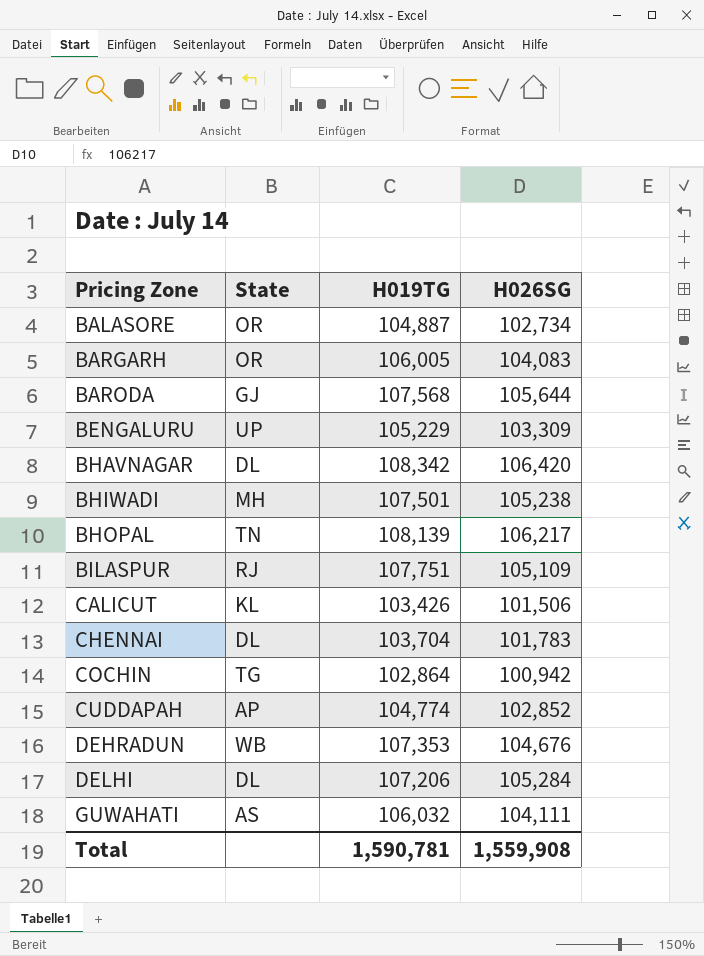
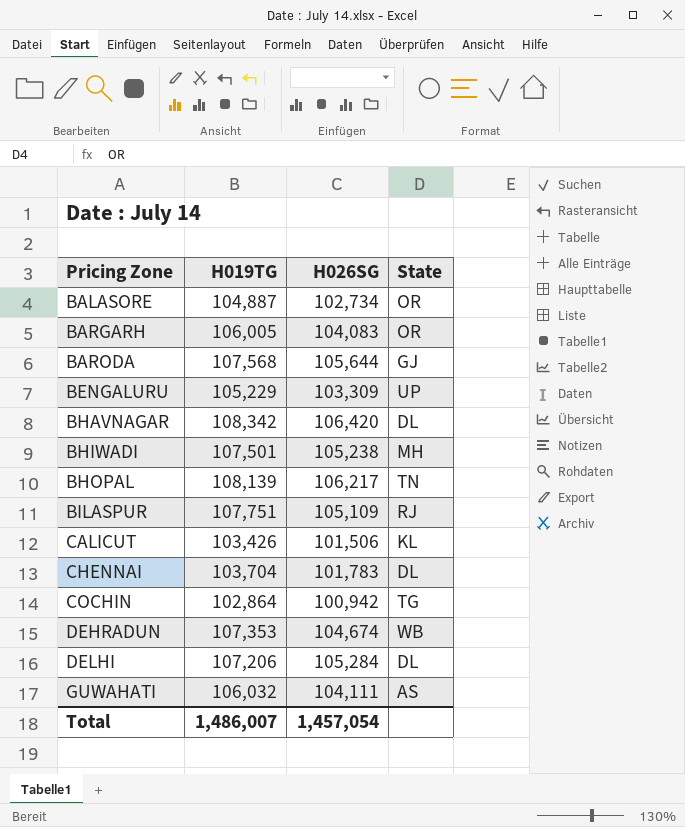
column State | position: 2 -> 4
row CUDDAPAH: AP | 104,774 | 102,852 -> none
DEHRADUN | H026SG: 104,676 -> 104,674
Total | H019TG: 1,590,781 -> 1,486,007
Total | H026SG: 1,559,908 -> 1,457,054

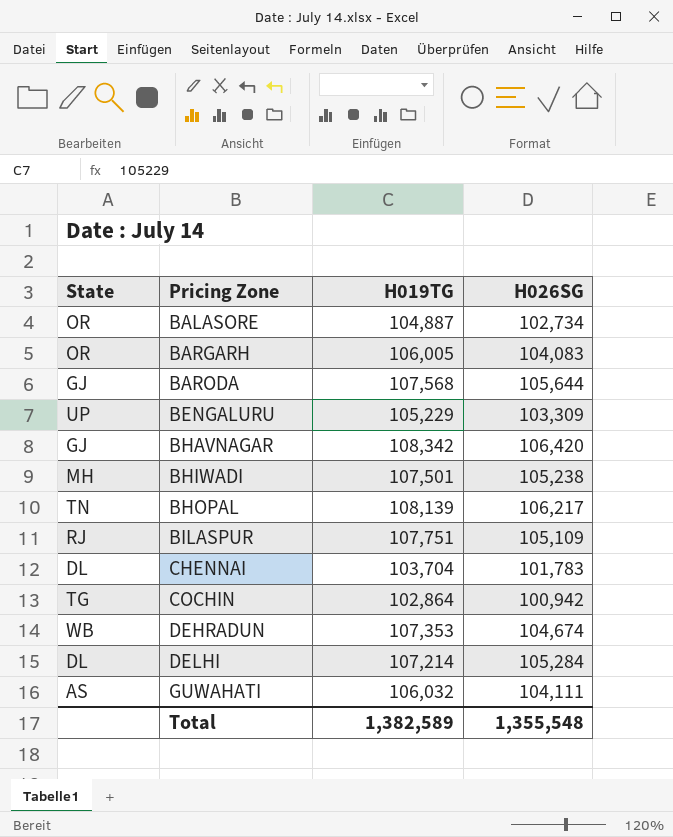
column State | position: 4 -> 1
row CALICUT: 103,426 | 101,506 | KL -> none
BHAVNAGAR | State: DL -> GJ
DELHI | H019TG: 107,206 -> 107,214
Total | H019TG: 1,486,007 -> 1,382,589
Total | H026SG: 1,457,054 -> 1,355,548

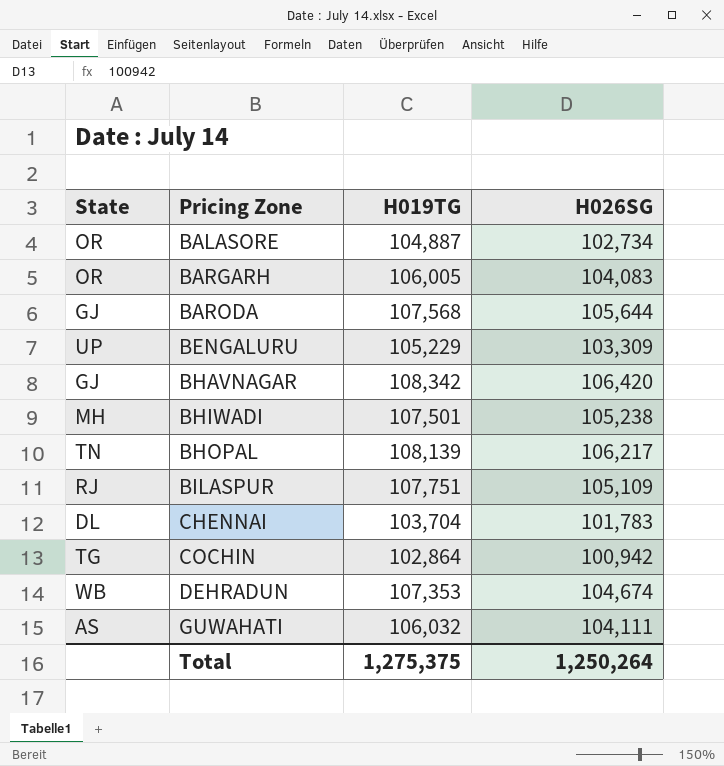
row DELHI: DL | 107,214 | 105,284 -> none
Total | H019TG: 1,382,589 -> 1,275,375
Total | H026SG: 1,355,548 -> 1,250,264

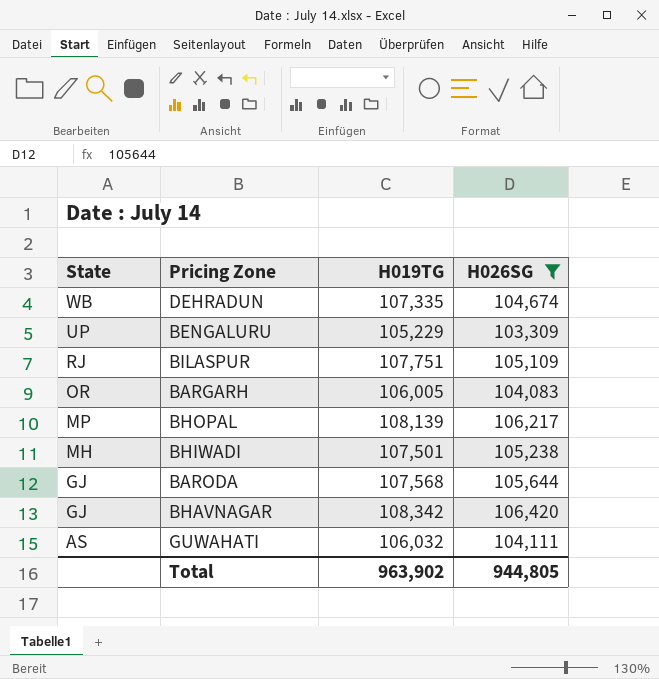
filter: none -> H026SG >= 103,309
row order: Pricing Zone ascending -> State descending
DEHRADUN | H019TG: 107,353 -> 107,335
BHOPAL | State: TN -> MP
Total | H019TG: 1,275,375 -> 963,902
Total | H026SG: 1,250,264 -> 944,805

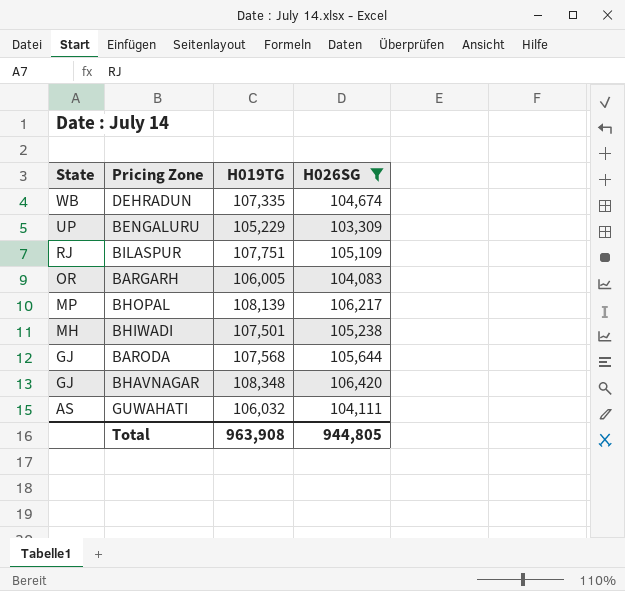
BHAVNAGAR | H019TG: 108,342 -> 108,348
Total | H019TG: 963,902 -> 963,908

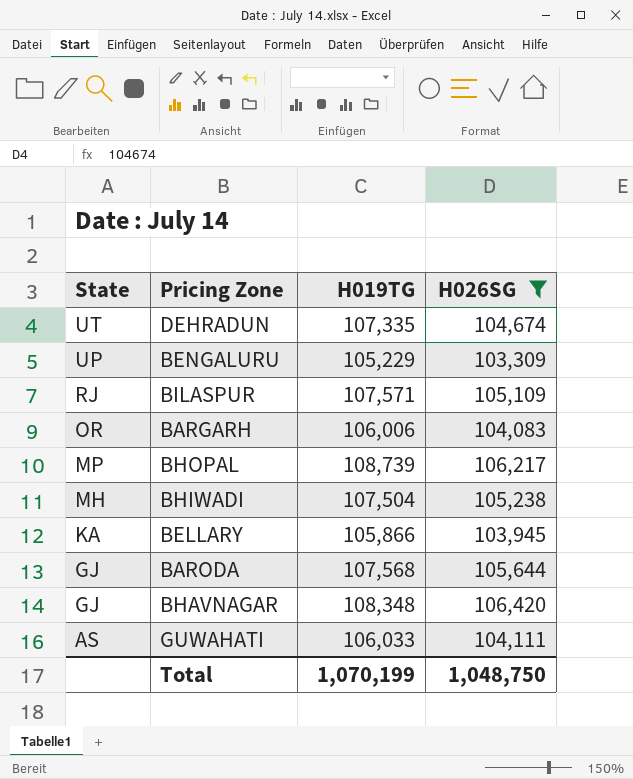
DEHRADUN | State: WB -> UT
BILASPUR | H019TG: 107,751 -> 107,571
BARGARH | H019TG: 106,005 -> 106,006
BHOPAL | H019TG: 108,139 -> 108,739
BHIWADI | H019TG: 107,501 -> 107,504
row BELLARY: none -> KA | 105,866 | 103,945
GUWAHATI | H019TG: 106,032 -> 106,033
Total | H019TG: 963,908 -> 1,070,199
Total | H026SG: 944,805 -> 1,048,750

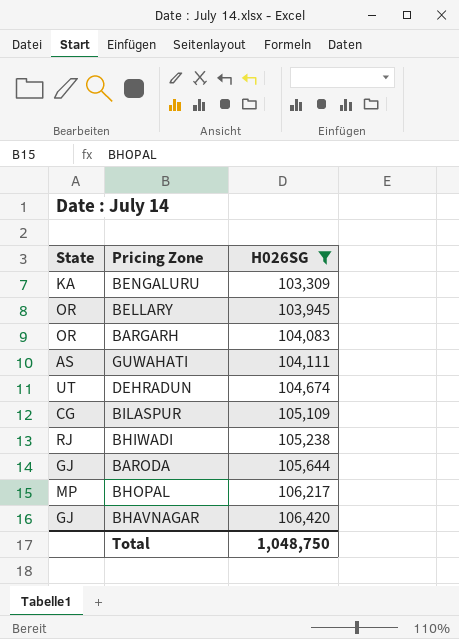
row order: State descending -> H026SG ascending
column H019TG | position: 3 -> none
BENGALURU | State: UP -> KA
BELLARY | State: KA -> OR
BILASPUR | State: RJ -> CG
BHIWADI | State: MH -> RJ

